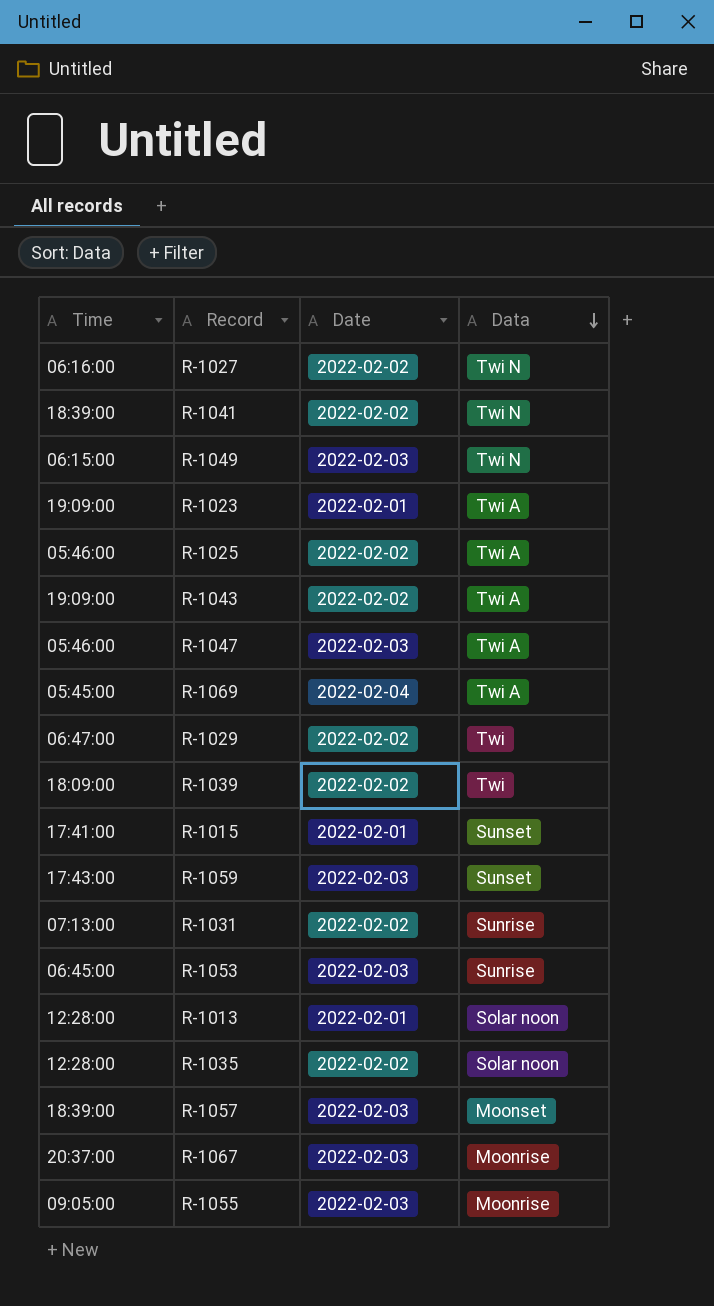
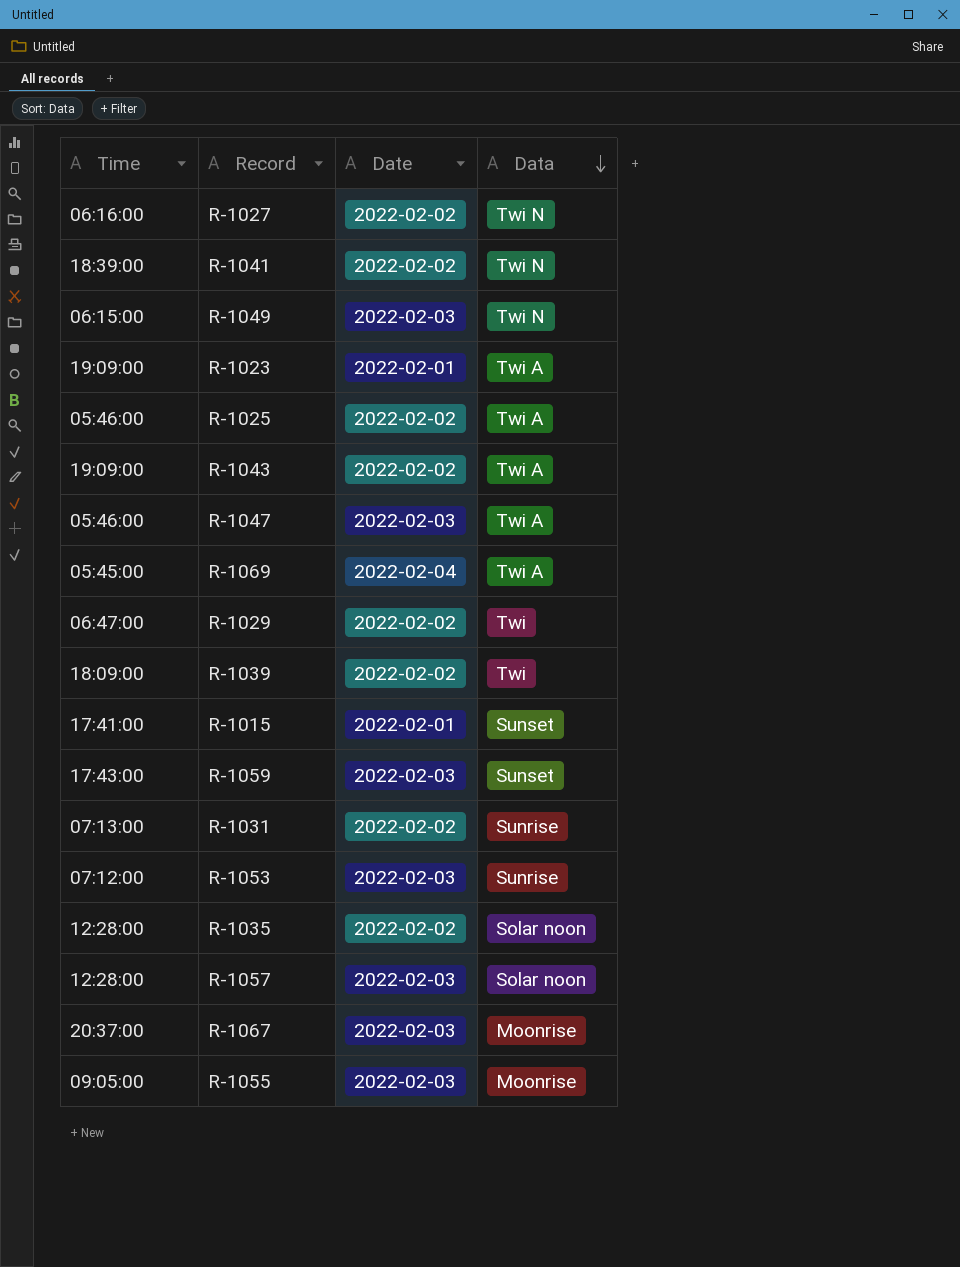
row R-1013: 12:28:00 | 2022-02-01 | Solar noon -> none
R-1053 | Time: 06:45:00 -> 07:12:00
R-1057 | Time: 18:39:00 -> 12:28:00
R-1057 | Data: Moonset -> Solar noon

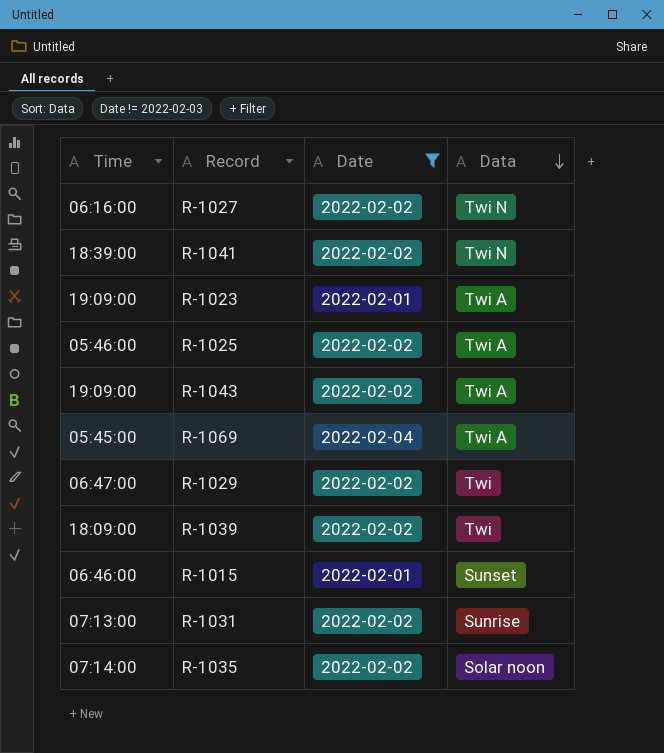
filter: none -> Date != 2022-02-03
R-1015 | Time: 17:41:00 -> 06:46:00
R-1035 | Time: 12:28:00 -> 07:14:00

